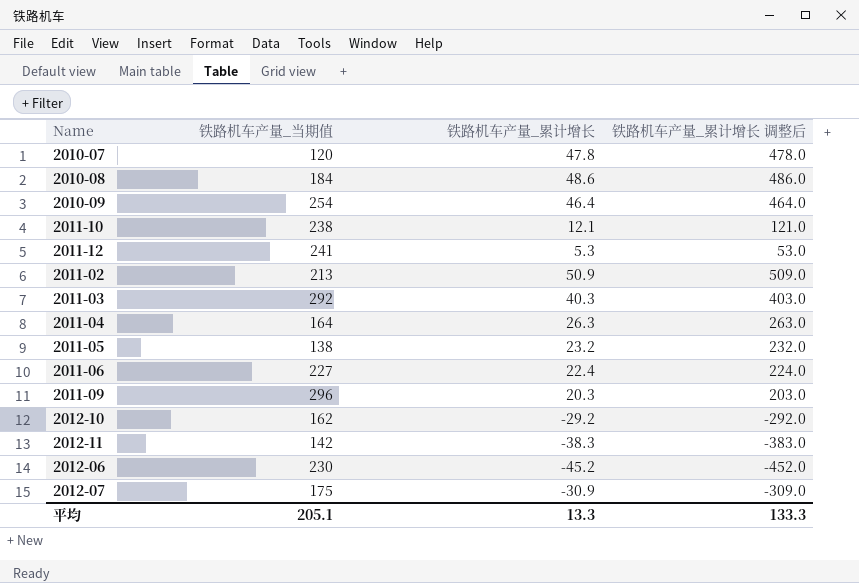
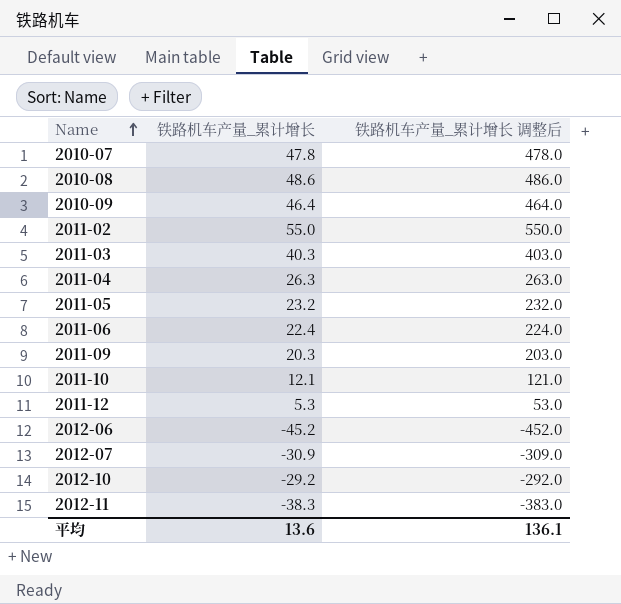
row order: none -> Name ascending
column 铁路机车产量_当期值 | position: 2 -> none
2011-02 | 铁路机车产量_累计增长: 50.9 -> 55.0
2011-02 | 铁路机车产量_累计增长 调整后: 509.0 -> 550.0
平均 | 铁路机车产量_累计增长: 13.3 -> 13.6
平均 | 铁路机车产量_累计增长 调整后: 133.3 -> 136.1

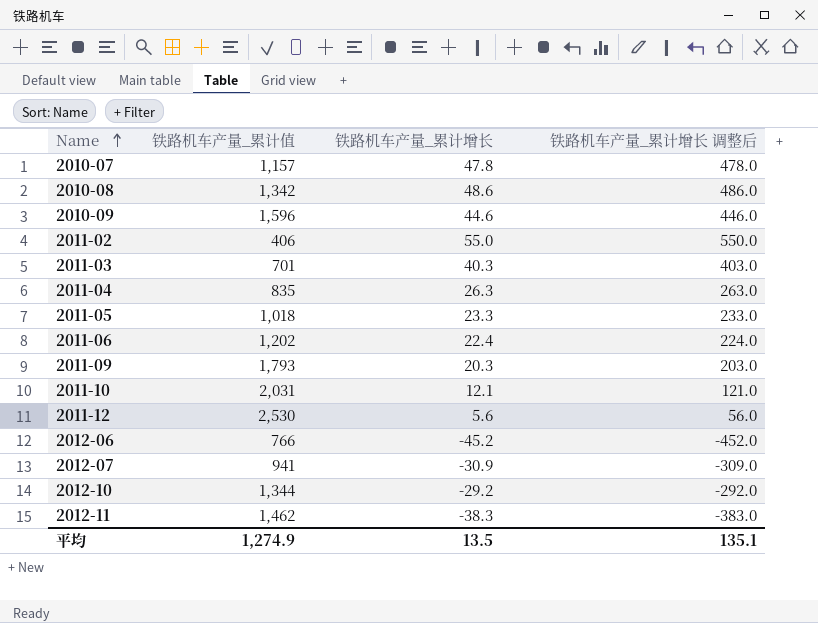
column 铁路机车产量_累计值 | position: none -> 2
2010-09 | 铁路机车产量_累计增长: 46.4 -> 44.6
2010-09 | 铁路机车产量_累计增长 调整后: 464.0 -> 446.0
2011-05 | 铁路机车产量_累计增长: 23.2 -> 23.3
2011-05 | 铁路机车产量_累计增长 调整后: 232.0 -> 233.0
2011-12 | 铁路机车产量_累计增长: 5.3 -> 5.6
2011-12 | 铁路机车产量_累计增长 调整后: 53.0 -> 56.0
平均 | 铁路机车产量_累计增长: 13.6 -> 13.5
平均 | 铁路机车产量_累计增长 调整后: 136.1 -> 135.1

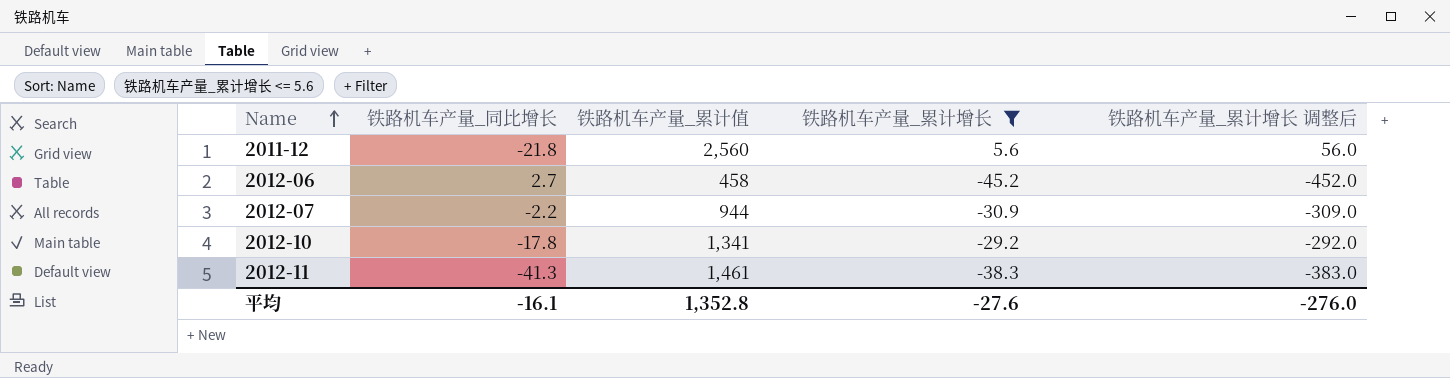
filter: none -> 铁路机车产量_累计增长 <= 5.6
column 铁路机车产量_同比增长 | position: none -> 2
2011-12 | 铁路机车产量_累计值: 2,530 -> 2,560
2012-06 | 铁路机车产量_累计值: 766 -> 458
2012-07 | 铁路机车产量_累计值: 941 -> 944
2012-10 | 铁路机车产量_累计值: 1,344 -> 1,341
2012-11 | 铁路机车产量_累计值: 1,462 -> 1,461
平均 | 铁路机车产量_累计值: 1,274.9 -> 1,352.8
平均 | 铁路机车产量_累计增长: 13.5 -> -27.6
平均 | 铁路机车产量_累计增长 调整后: 135.1 -> -276.0

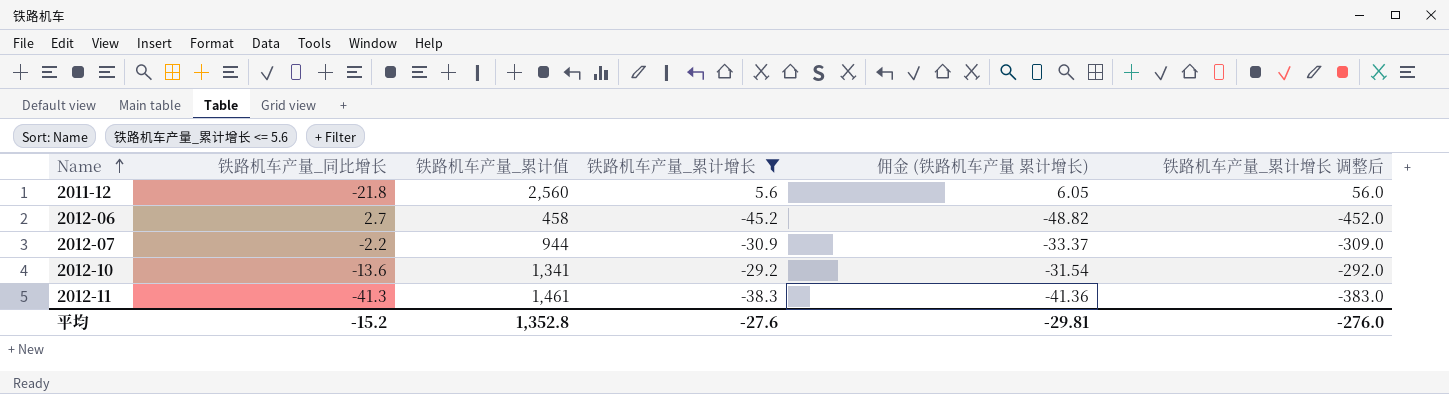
column 佣金 (铁路机车产量 累计增长) | formula: none -> [铁路机车产量_累计增长] * 1.08
2012-10 | 铁路机车产量_同比增长: -17.8 -> -13.6
平均 | 铁路机车产量_同比增长: -16.1 -> -15.2

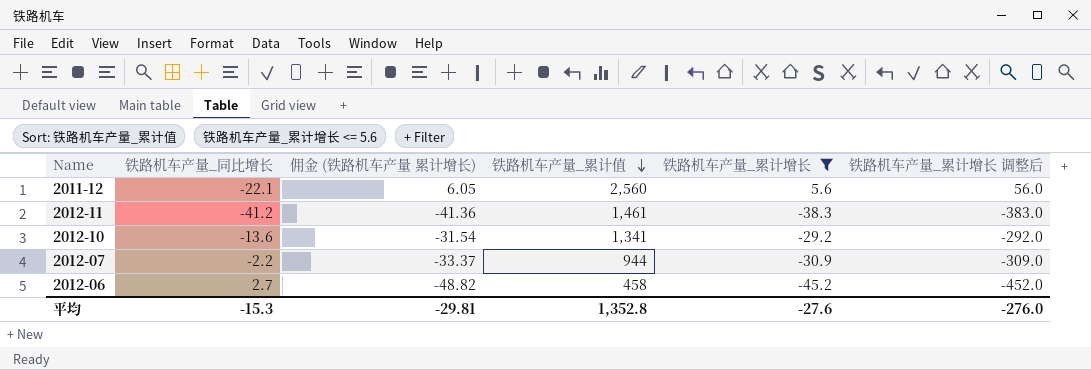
row order: Name ascending -> 铁路机车产量_累计值 descending
column 佣金 (铁路机车产量 累计增长) | position: 5 -> 3
2011-12 | 铁路机车产量_同比增长: -21.8 -> -22.1
2012-11 | 铁路机车产量_同比增长: -41.3 -> -41.2
平均 | 铁路机车产量_同比增长: -15.2 -> -15.3

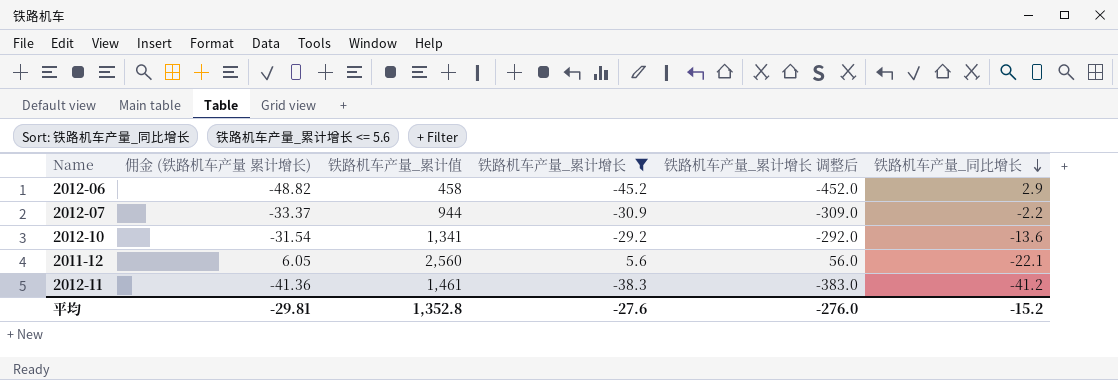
row order: 铁路机车产量_累计值 descending -> 铁路机车产量_同比增长 descending
column 铁路机车产量_同比增长 | position: 2 -> 6
2012-06 | 铁路机车产量_同比增长: 2.7 -> 2.9
平均 | 铁路机车产量_同比增长: -15.3 -> -15.2

